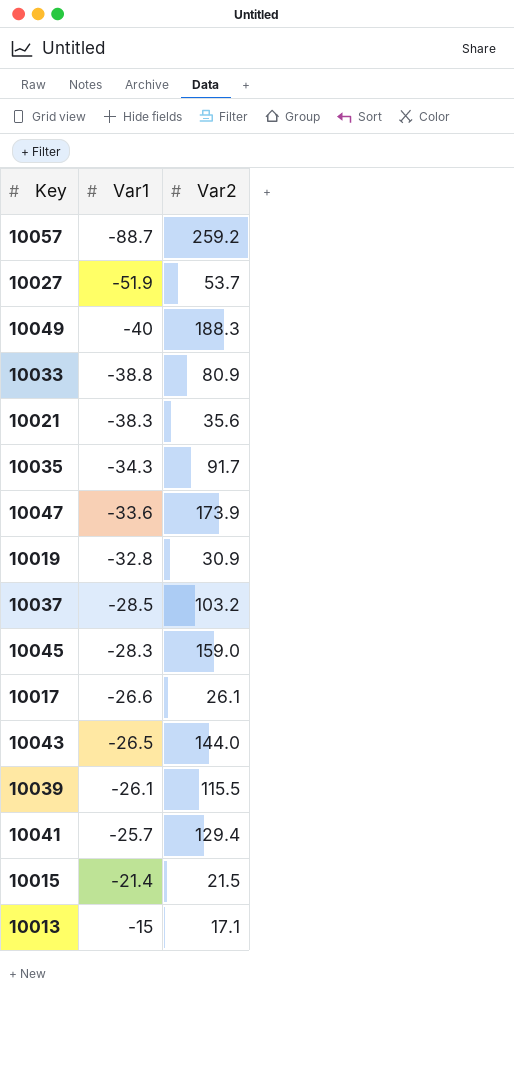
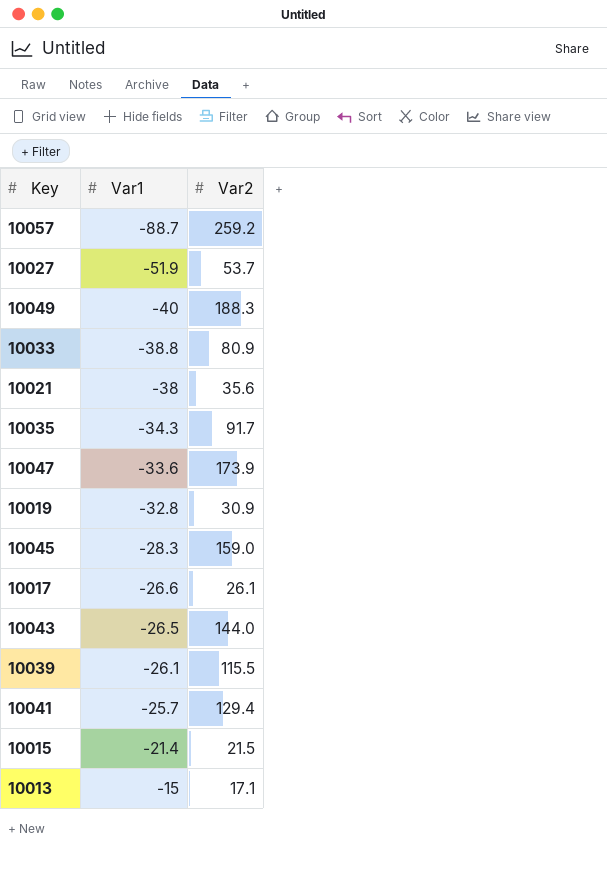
row 10037: -28.5 | 103.2 -> none
10021 | Var1: -38.3 -> -38

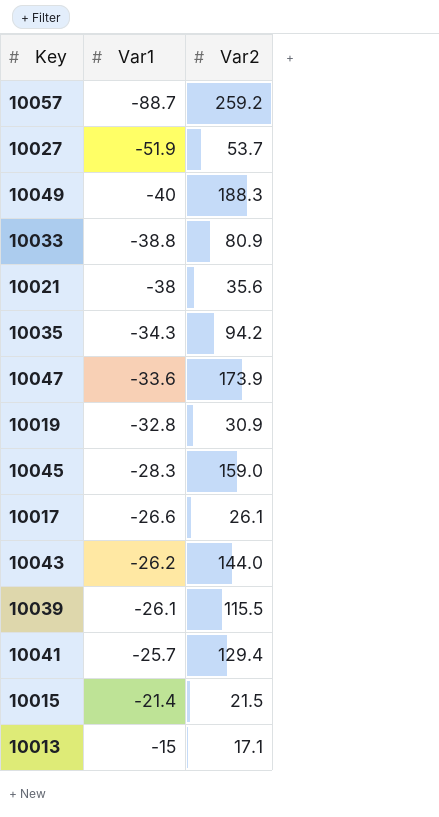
10035 | Var2: 91.7 -> 94.2
10043 | Var1: -26.5 -> -26.2

